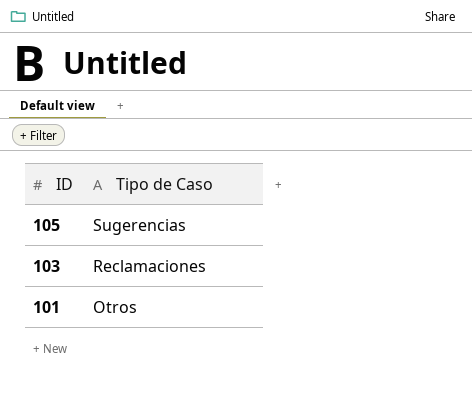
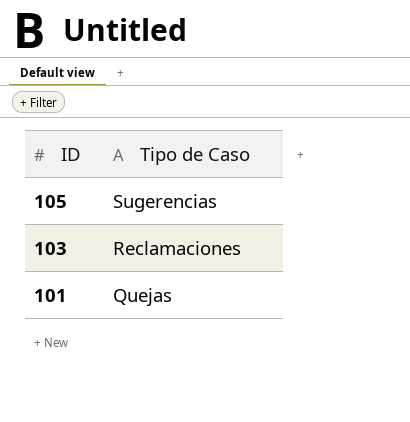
101 | Tipo de Caso: Otros -> Quejas

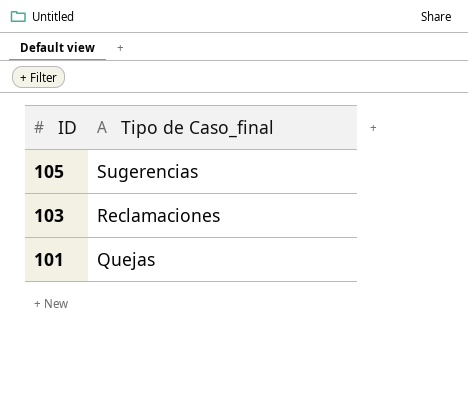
column name: Tipo de Caso -> Tipo de Caso_final

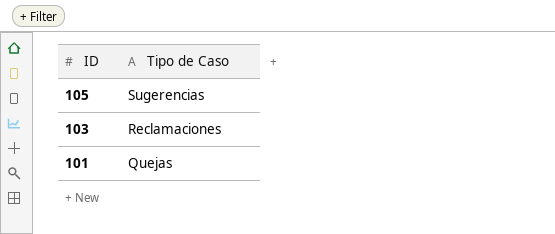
column name: Tipo de Caso_final -> Tipo de Caso

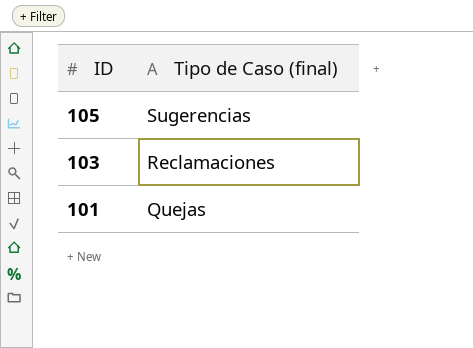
column name: Tipo de Caso -> Tipo de Caso (final)

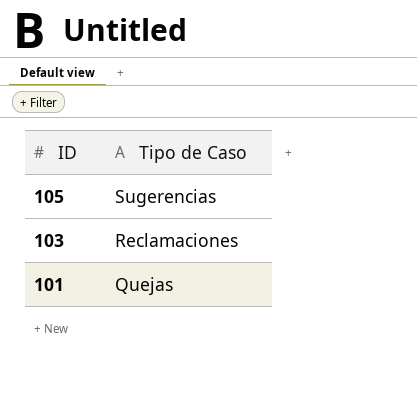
column name: Tipo de Caso (final) -> Tipo de Caso

